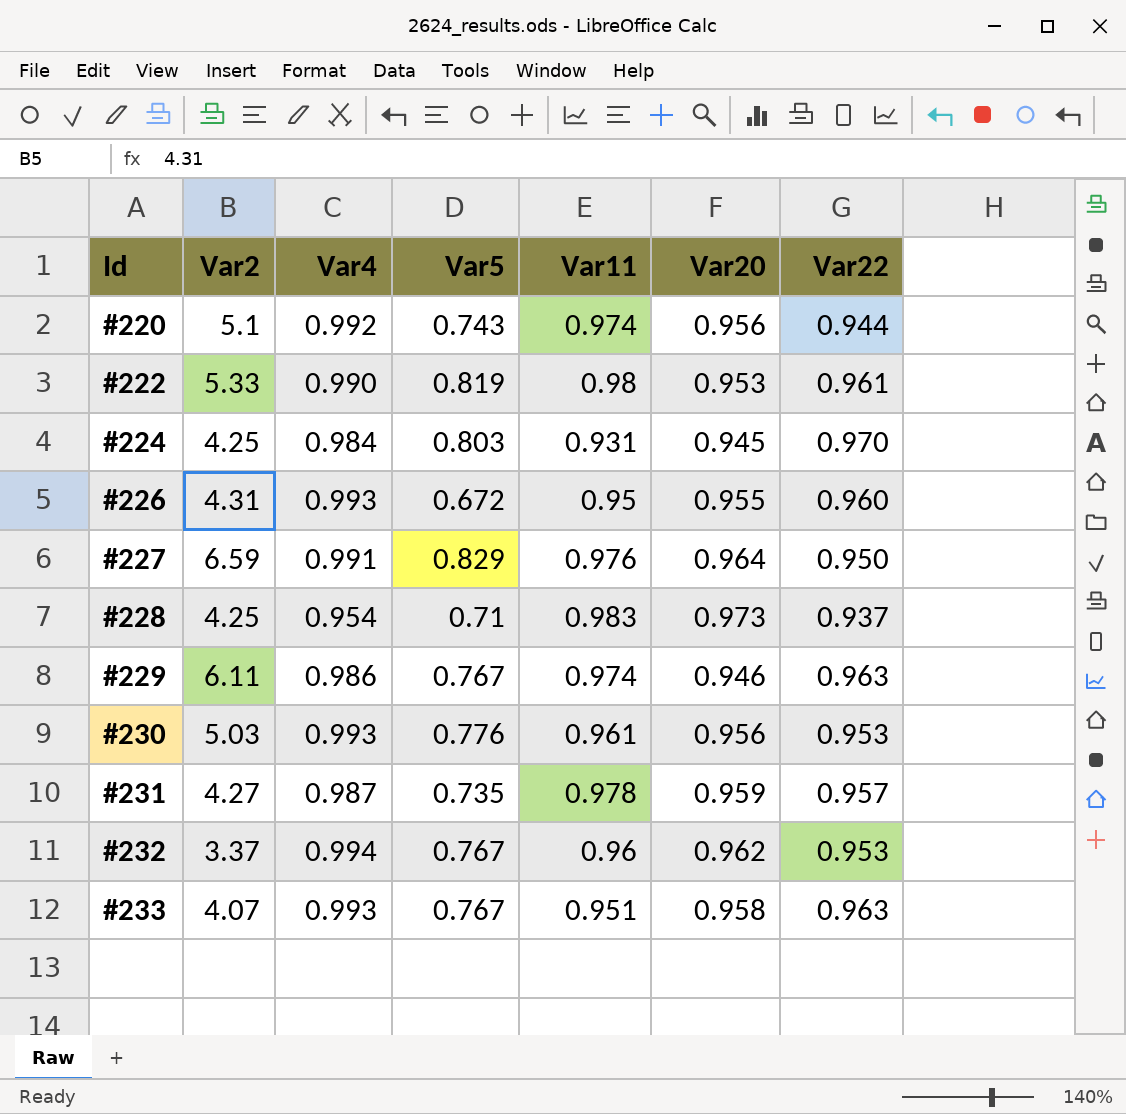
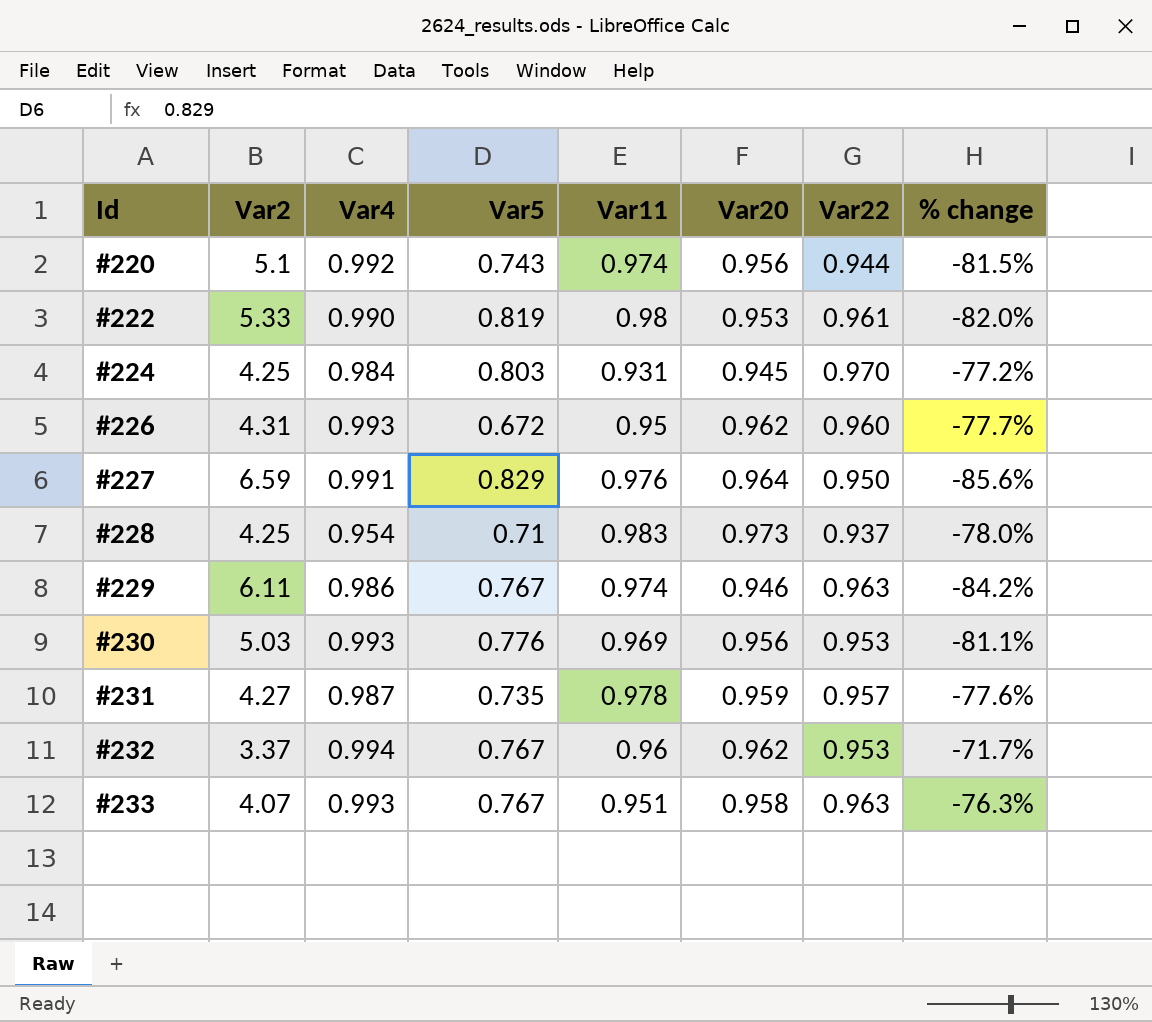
column % change | formula: none -> ([Var22] - [Var2]) / [Var2]
#226 | Var20: 0.955 -> 0.962
#230 | Var11: 0.961 -> 0.969

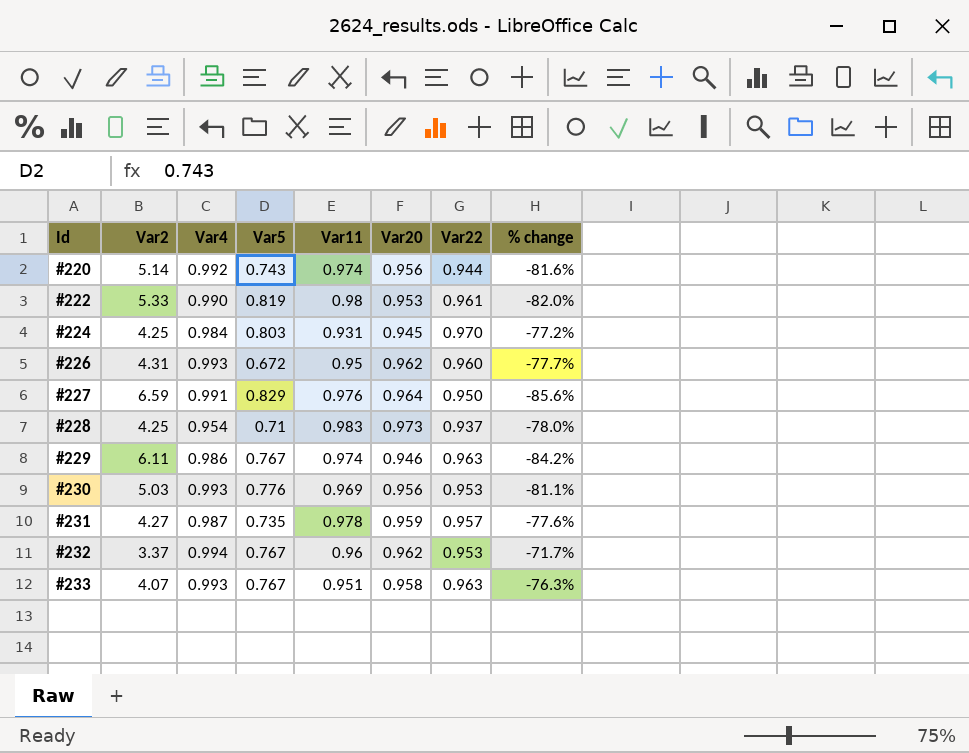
#220 | Var2: 5.1 -> 5.14
#220 | % change: -81.5% -> -81.6%

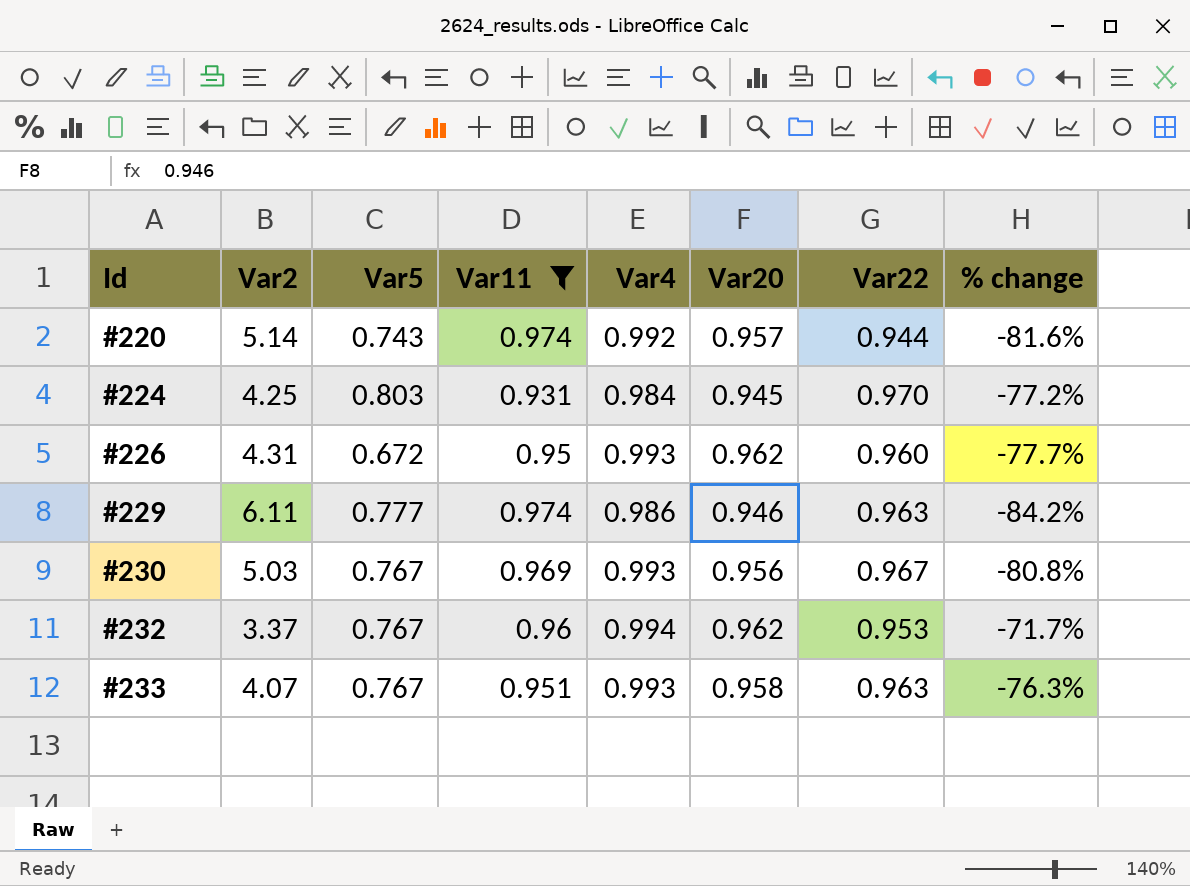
filter: none -> Var11 <= 0.974
column Var4 | position: 3 -> 5
#220 | Var20: 0.956 -> 0.957
#229 | Var5: 0.767 -> 0.777
#230 | Var5: 0.776 -> 0.767
#230 | Var22: 0.953 -> 0.967
#230 | % change: -81.1% -> -80.8%

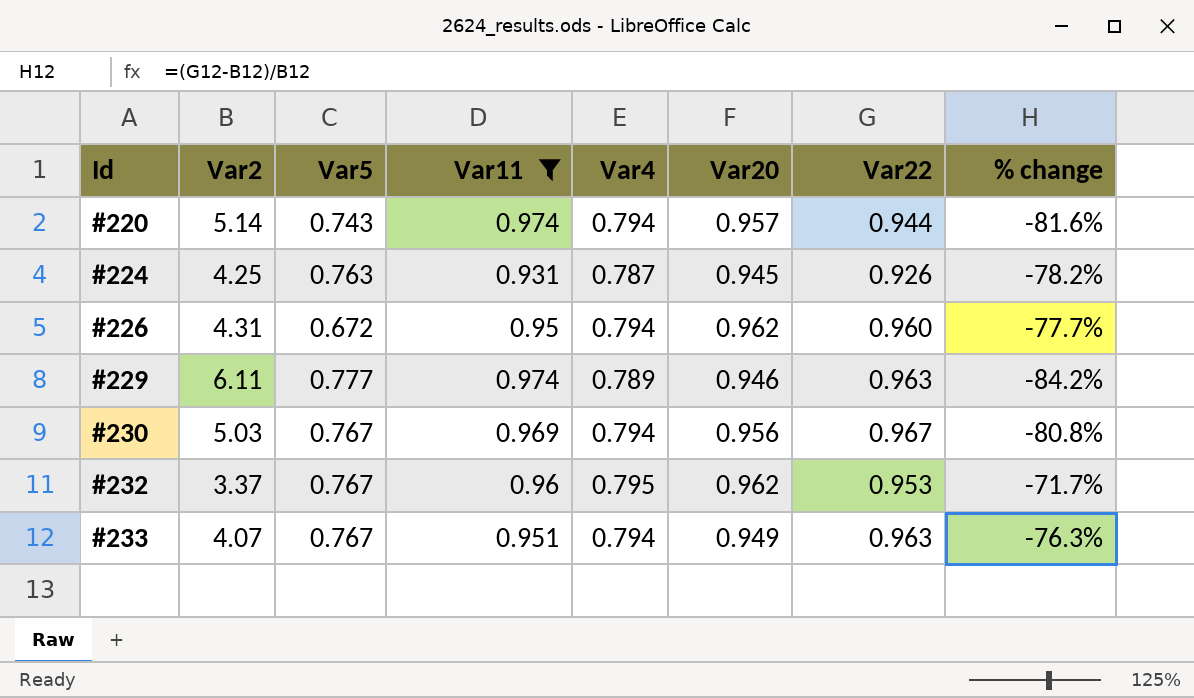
#220 | Var4: 0.992 -> 0.794
#224 | Var5: 0.803 -> 0.763
#224 | Var4: 0.984 -> 0.787
#224 | Var22: 0.970 -> 0.926
#224 | % change: -77.2% -> -78.2%
#226 | Var4: 0.993 -> 0.794
#229 | Var4: 0.986 -> 0.789
#230 | Var4: 0.993 -> 0.794
#232 | Var4: 0.994 -> 0.795
#233 | Var4: 0.993 -> 0.794
#233 | Var20: 0.958 -> 0.949

